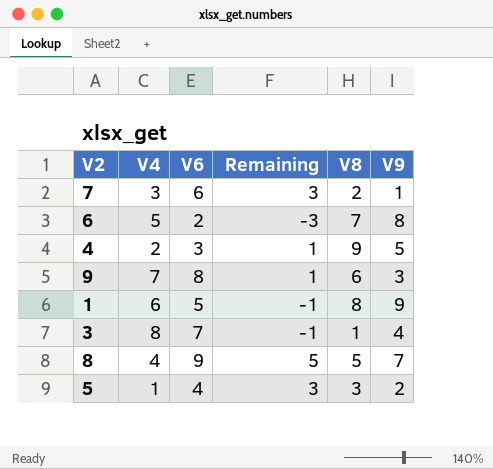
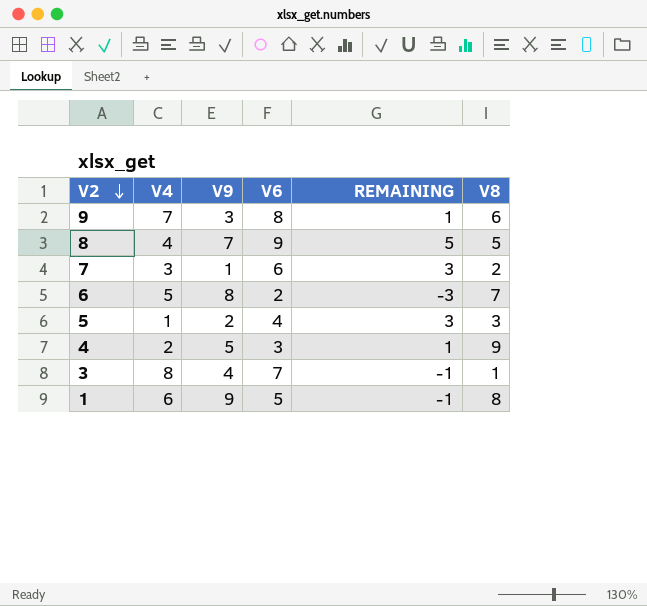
row order: none -> V2 descending
column V9 | position: 6 -> 3
column name: Remaining -> REMAINING

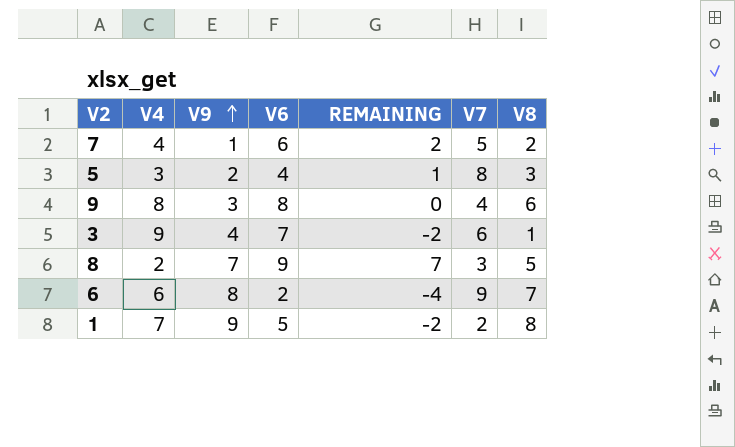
row order: V2 descending -> V9 ascending
column V7 | position: none -> 6
row 4: 2 | 5 | 3 | 1 | 9 -> none
7 | V4: 3 -> 4
7 | REMAINING: 3 -> 2
5 | V4: 1 -> 3
5 | REMAINING: 3 -> 1
9 | V4: 7 -> 8
9 | REMAINING: 1 -> 0
3 | V4: 8 -> 9
3 | REMAINING: -1 -> -2
8 | V4: 4 -> 2
8 | REMAINING: 5 -> 7
6 | V4: 5 -> 6
6 | REMAINING: -3 -> -4
1 | V4: 6 -> 7
1 | REMAINING: -1 -> -2

